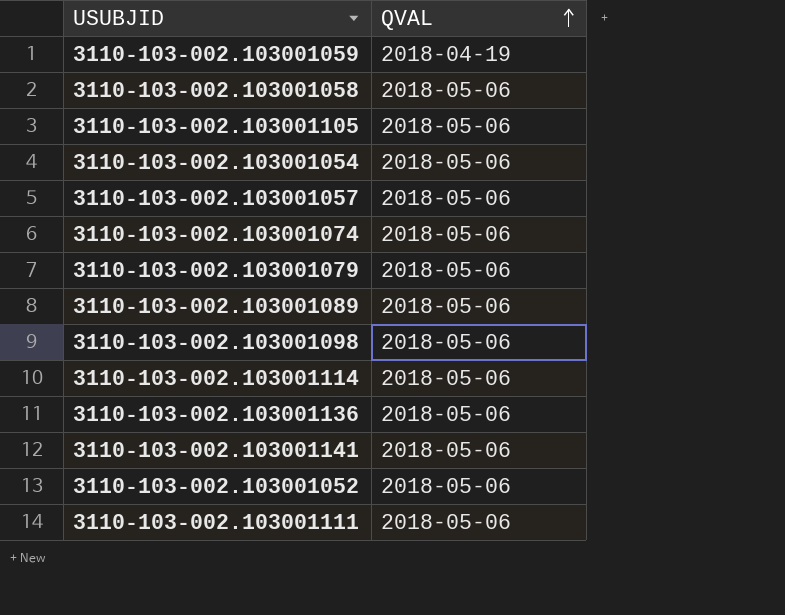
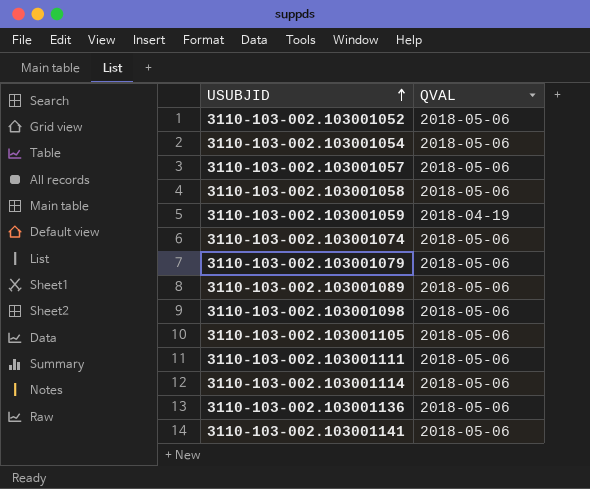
row order: QVAL ascending -> USUBJID ascending

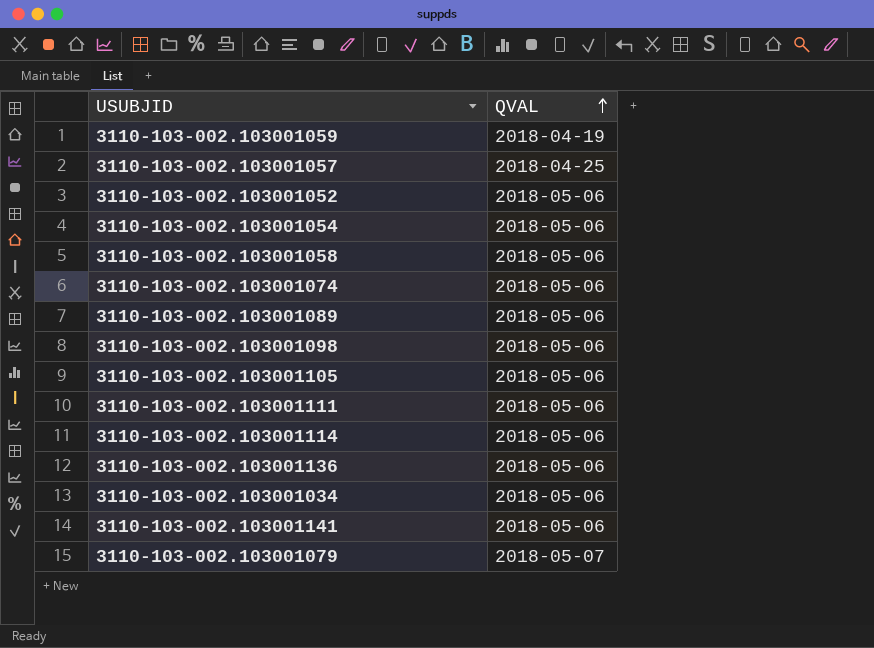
row order: USUBJID ascending -> QVAL ascending
3110-103-002.103001057 | QVAL: 2018-05-06 -> 2018-04-25
row 3110-103-002.103001034: none -> 2018-05-06
3110-103-002.103001079 | QVAL: 2018-05-06 -> 2018-05-07

